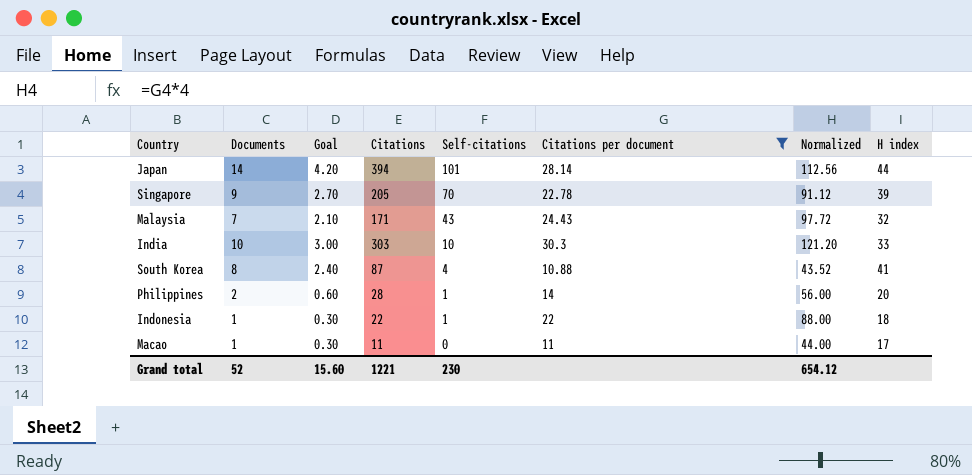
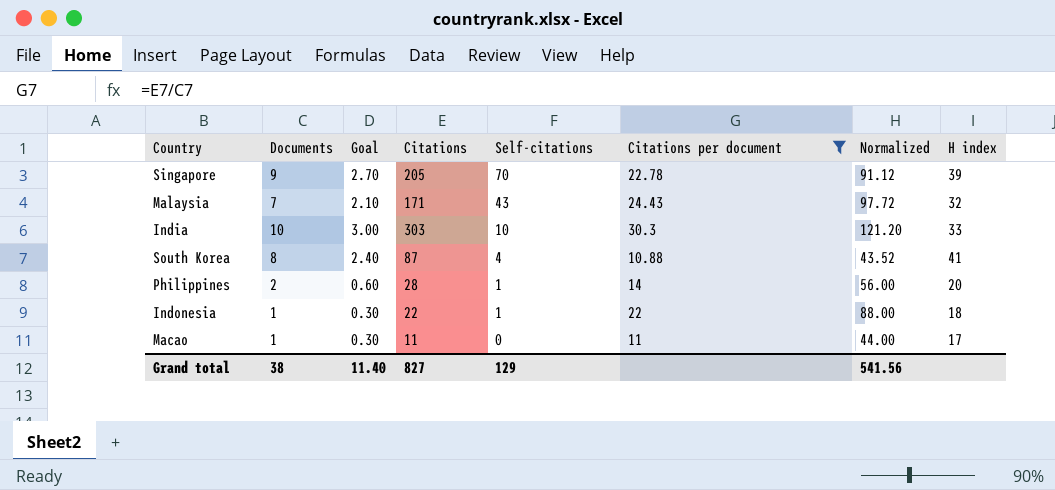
row Japan: 14 | 4.20 | 394 | 101 | 28.14 | 112.56 | 44 -> none
Grand total | Documents: 52 -> 38
Grand total | Goal: 15.60 -> 11.40
Grand total | Citations: 1221 -> 827
Grand total | Self-citations: 230 -> 129
Grand total | Normalized: 654.12 -> 541.56

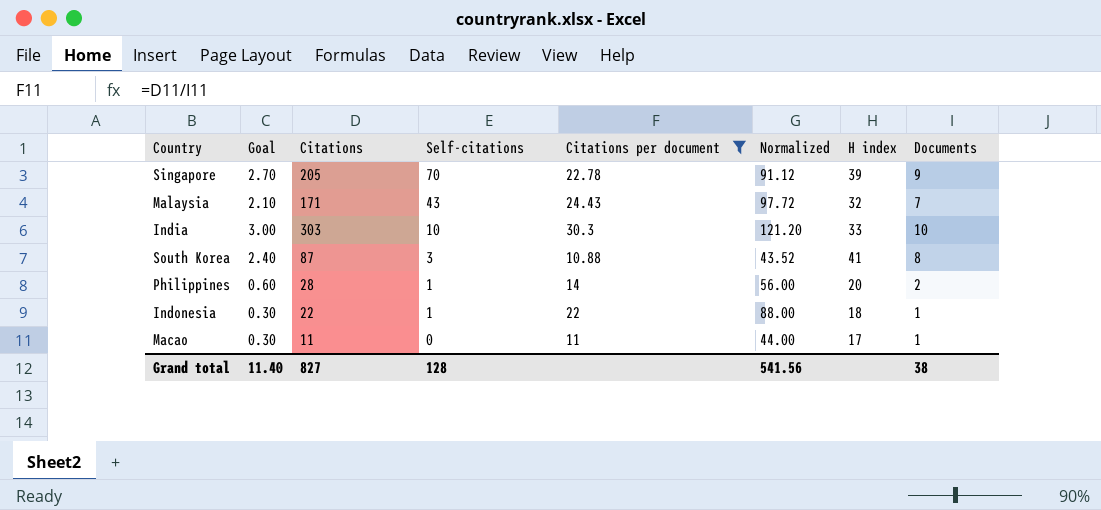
column Documents | position: 2 -> 8
South Korea | Self-citations: 4 -> 3
Grand total | Self-citations: 129 -> 128

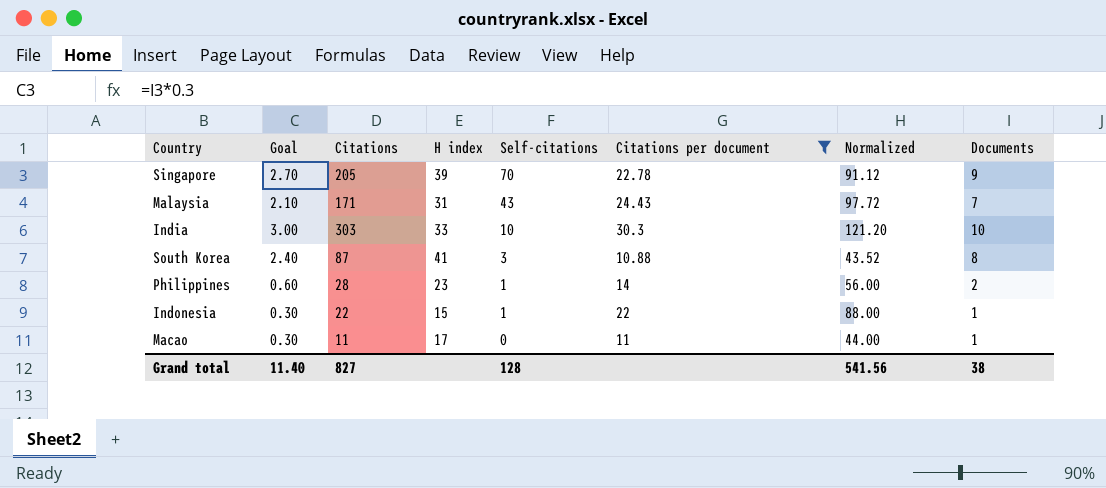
column H index | position: 7 -> 4
Malaysia | H index: 32 -> 31
Philippines | H index: 20 -> 23
Indonesia | H index: 18 -> 15

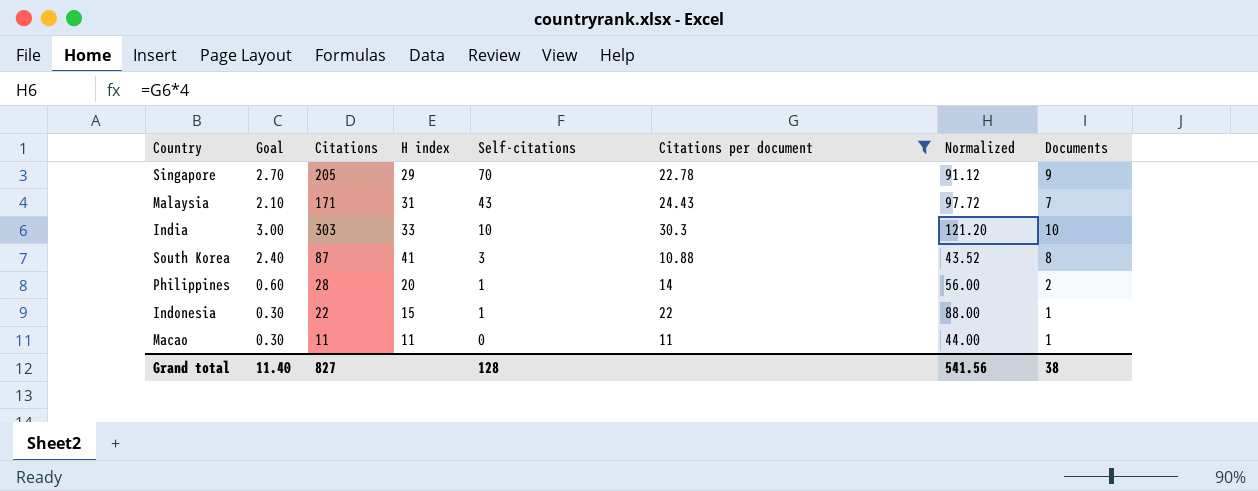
Singapore | H index: 39 -> 29
Philippines | H index: 23 -> 20
Macao | H index: 17 -> 11

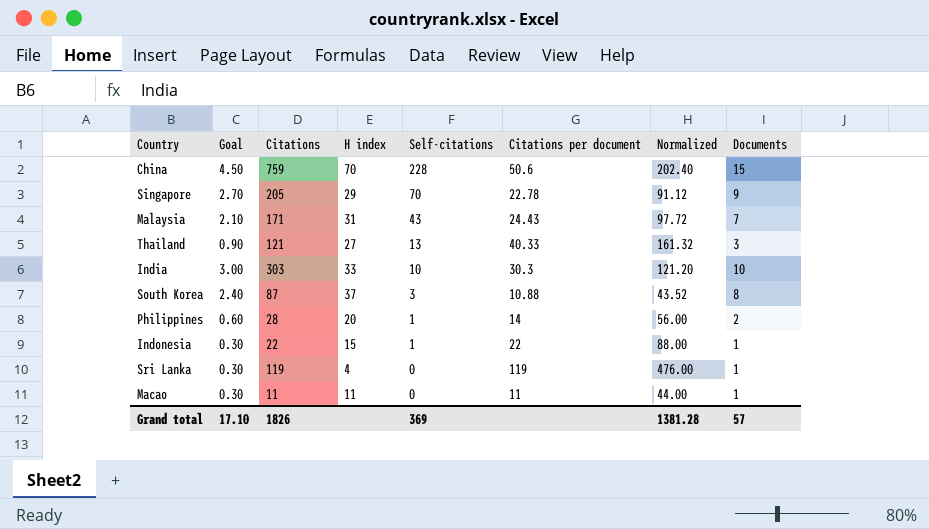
filter: Citations per document <= 30.3 -> none
South Korea | H index: 41 -> 37
Grand total | Goal: 11.40 -> 17.10
Grand total | Citations: 827 -> 1826
Grand total | Self-citations: 128 -> 369
Grand total | Normalized: 541.56 -> 1381.28
Grand total | Documents: 38 -> 57

